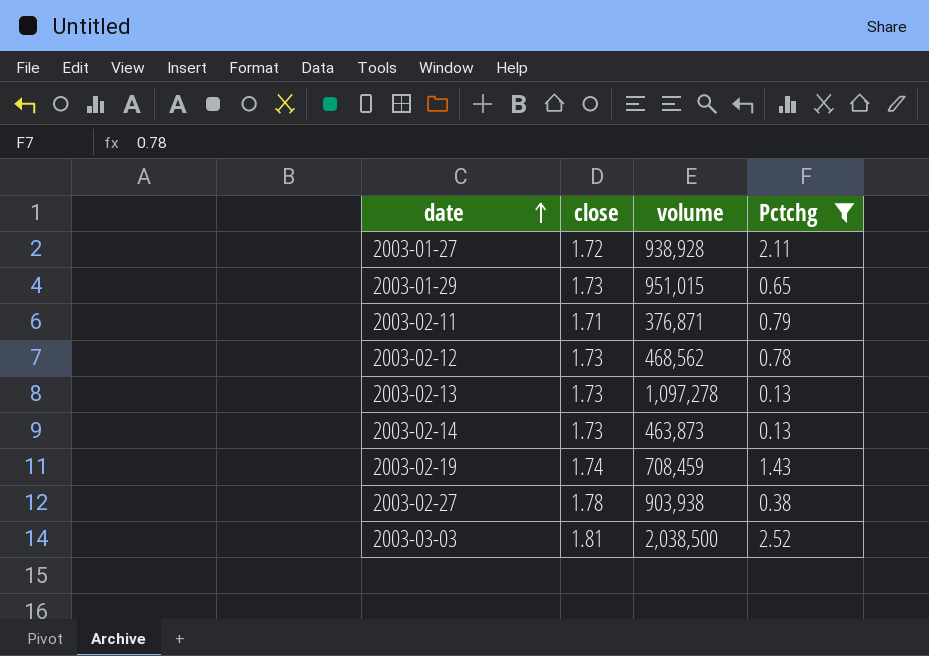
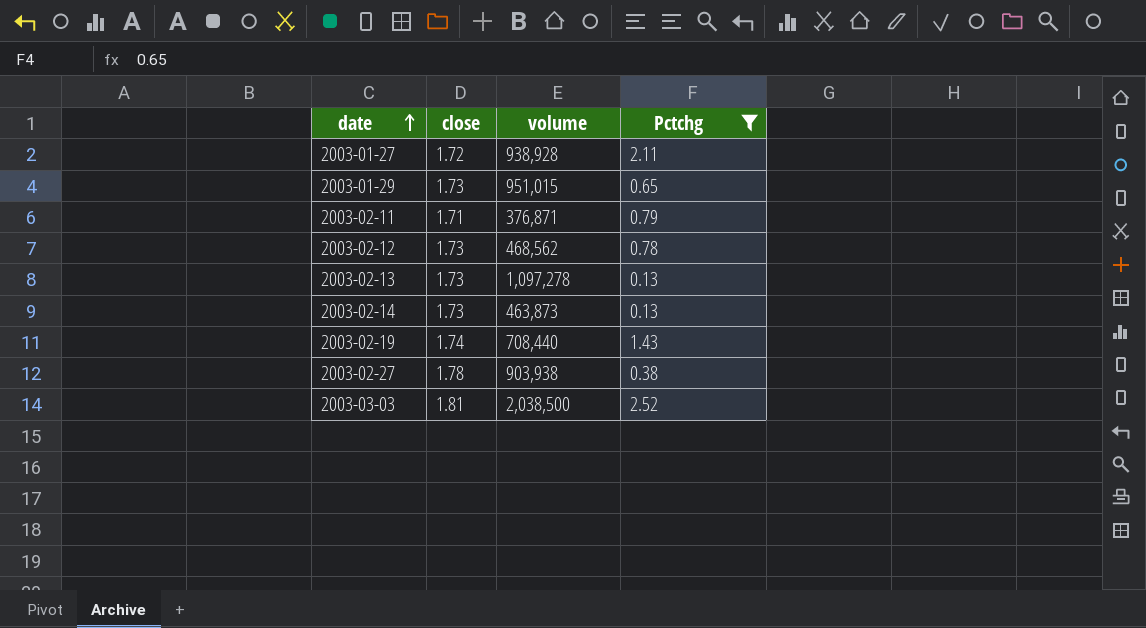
2003-02-19 | volume: 708,459 -> 708,440

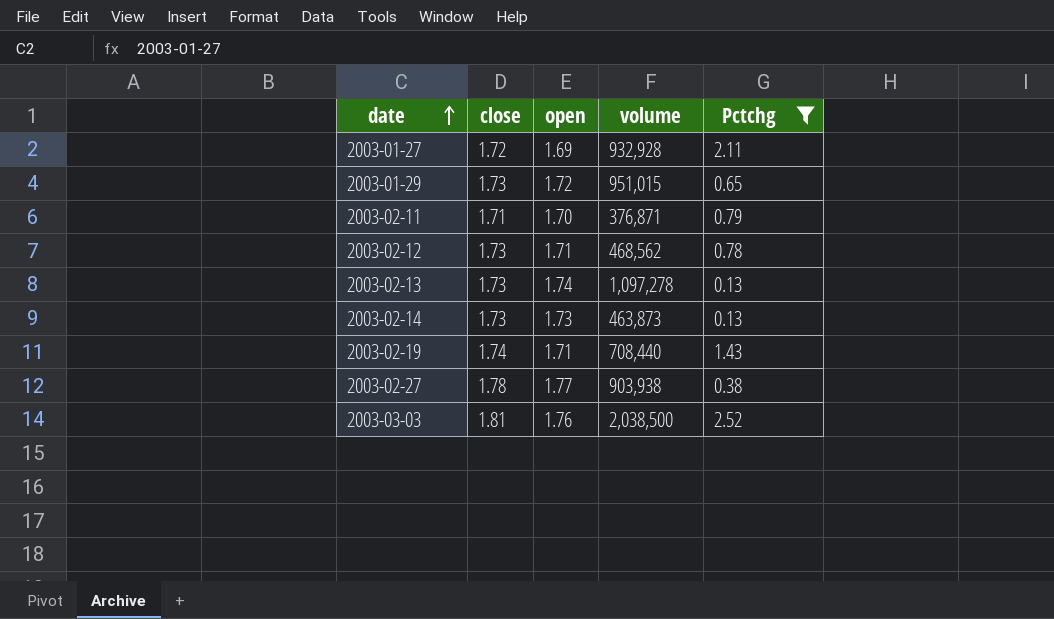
column open | position: none -> 3
2003-01-27 | volume: 938,928 -> 932,928

